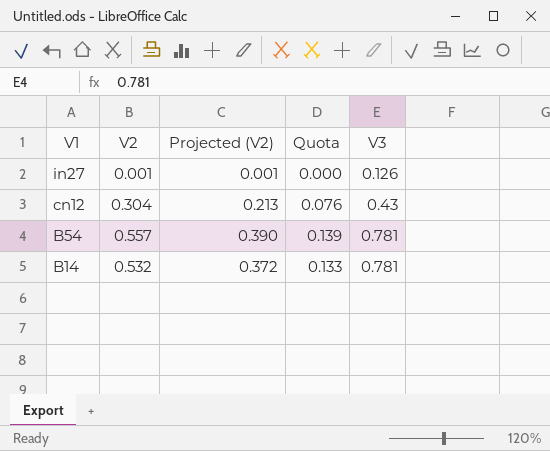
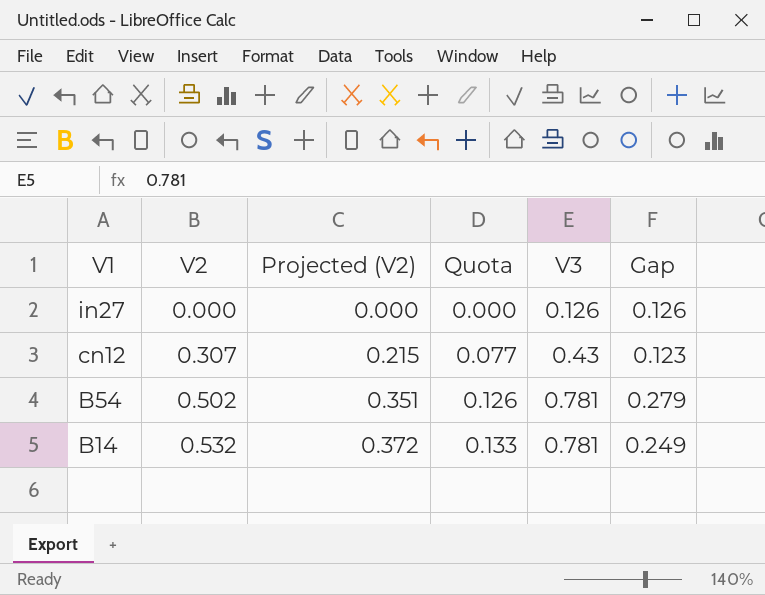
column Gap | formula: none -> [V3] - [V2]
in27 | V2: 0.001 -> 0.000
in27 | Projected (V2): 0.001 -> 0.000
cn12 | V2: 0.304 -> 0.307
cn12 | Projected (V2): 0.213 -> 0.215
cn12 | Quota: 0.076 -> 0.077
B54 | V2: 0.557 -> 0.502
B54 | Projected (V2): 0.390 -> 0.351
B54 | Quota: 0.139 -> 0.126

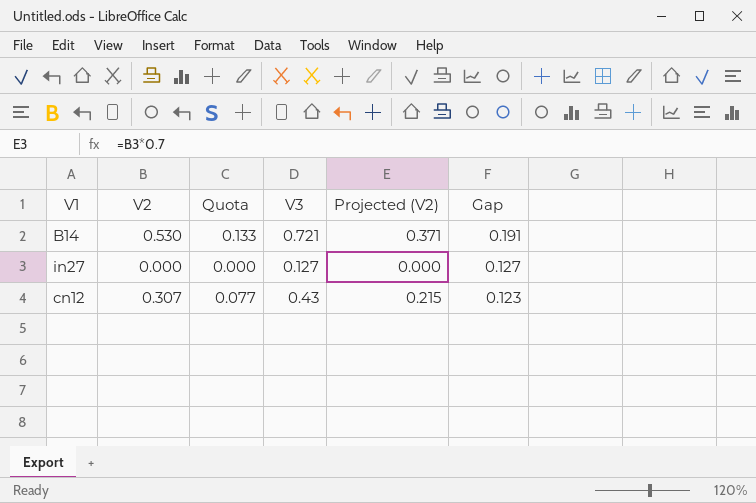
row order: V1 descending -> Gap descending
column Projected (V2) | position: 3 -> 5
row B54: 0.502 | 0.351 | 0.126 | 0.781 | 0.279 -> none
B14 | V2: 0.532 -> 0.530
B14 | V3: 0.781 -> 0.721
B14 | Projected (V2): 0.372 -> 0.371
B14 | Gap: 0.249 -> 0.191
in27 | V3: 0.126 -> 0.127
in27 | Gap: 0.126 -> 0.127

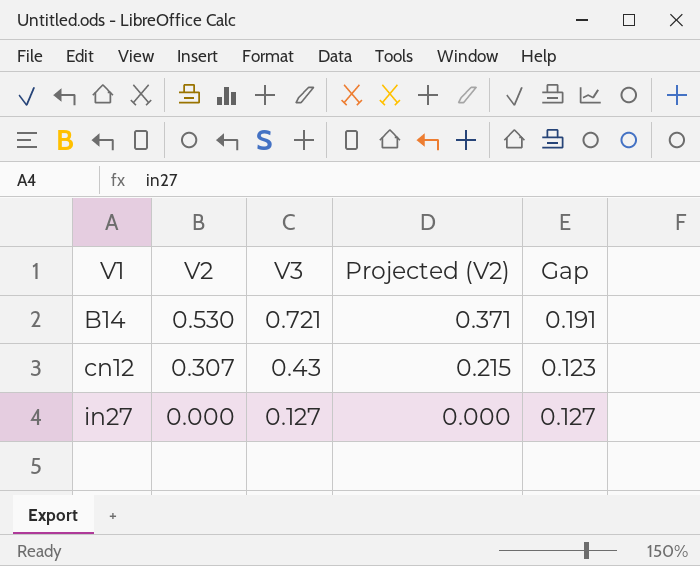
row order: Gap descending -> V1 ascending
column Quota | formula: [V2] * 0.25 -> none

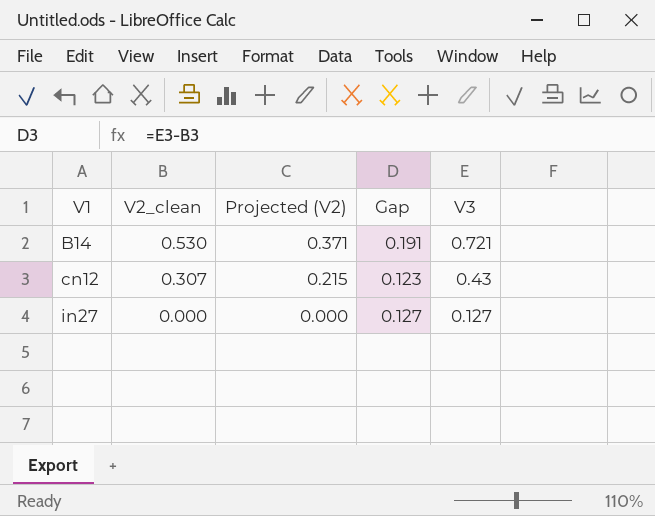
column name: V2 -> V2_clean
column V3 | position: 3 -> 5

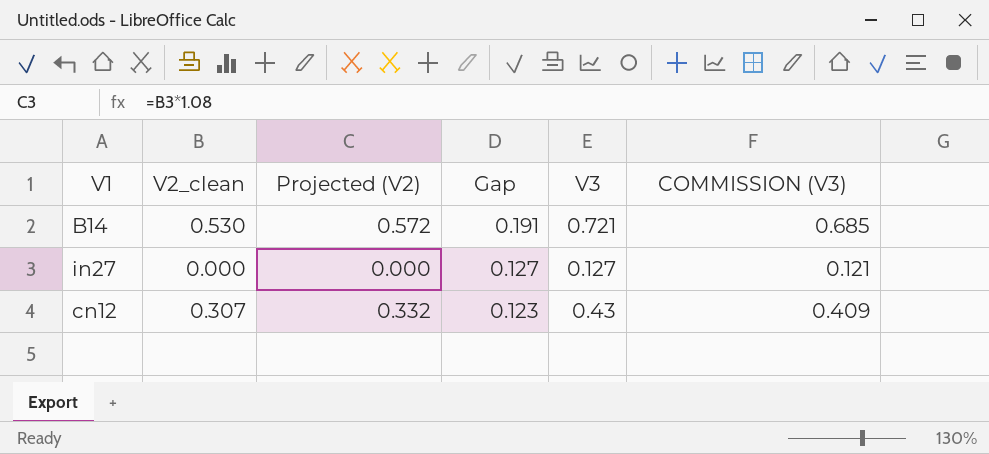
row order: V1 ascending -> Gap descending
column Projected (V2) | formula: [V2_clean] * 0.7 -> [V2_clean] * 1.08
column COMMISSION (V3) | formula: none -> [V3] * 0.95

